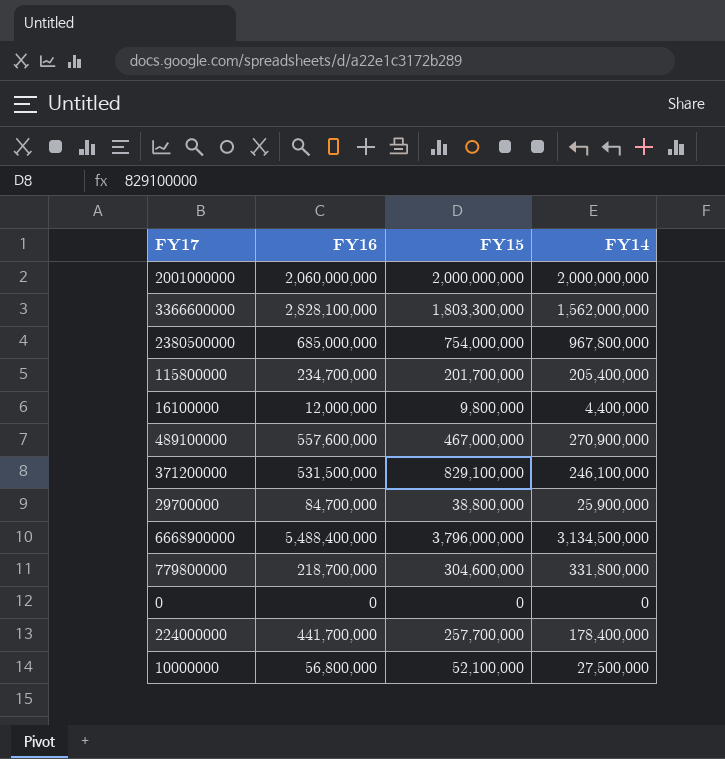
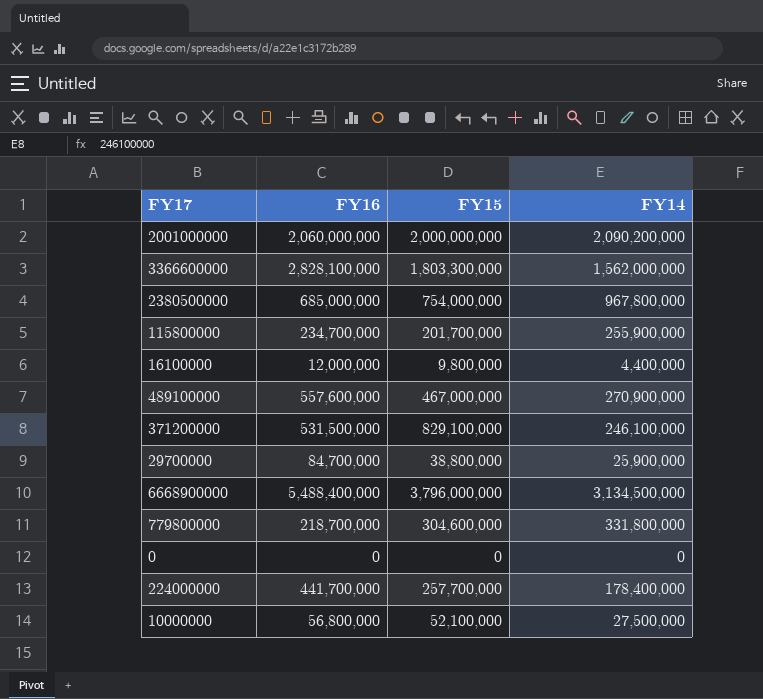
2001000000 | FY14: 2,000,000,000 -> 2,090,200,000
115800000 | FY14: 205,400,000 -> 255,900,000

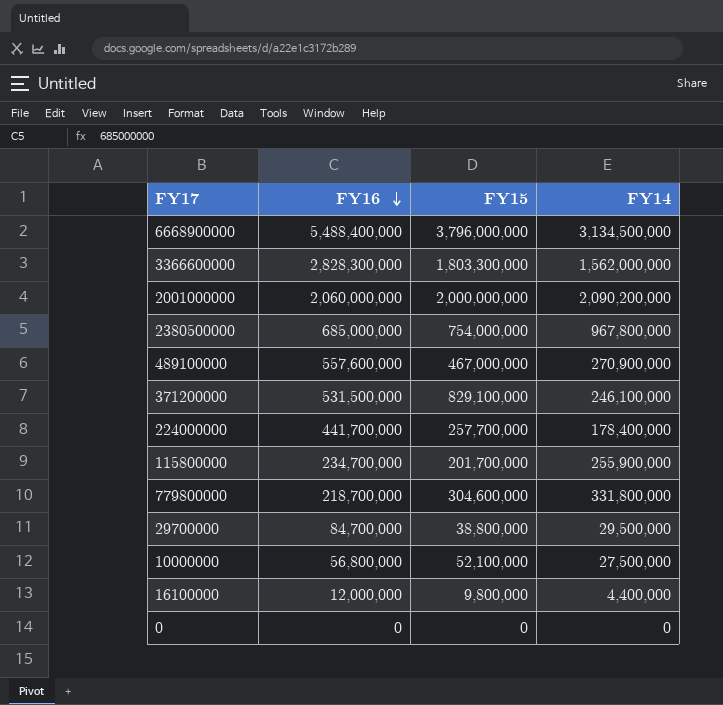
row order: none -> FY16 descending
3366600000 | FY16: 2,828,100,000 -> 2,828,300,000
29700000 | FY14: 25,900,000 -> 29,500,000

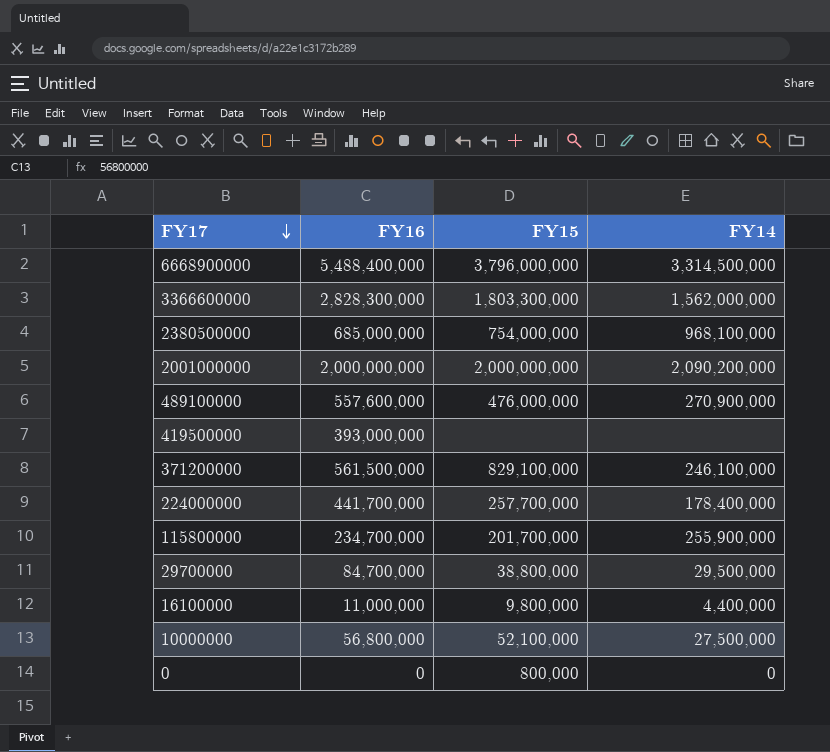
row order: FY16 descending -> FY17 descending
row 779800000: 218,700,000 | 304,600,000 | 331,800,000 -> none
6668900000 | FY14: 3,134,500,000 -> 3,314,500,000
2380500000 | FY14: 967,800,000 -> 968,100,000
2001000000 | FY16: 2,060,000,000 -> 2,000,000,000
489100000 | FY15: 467,000,000 -> 476,000,000
row 419500000: none -> 393,000,000 | none | none
371200000 | FY16: 531,500,000 -> 561,500,000
16100000 | FY16: 12,000,000 -> 11,000,000
0 | FY15: 0 -> 800,000

